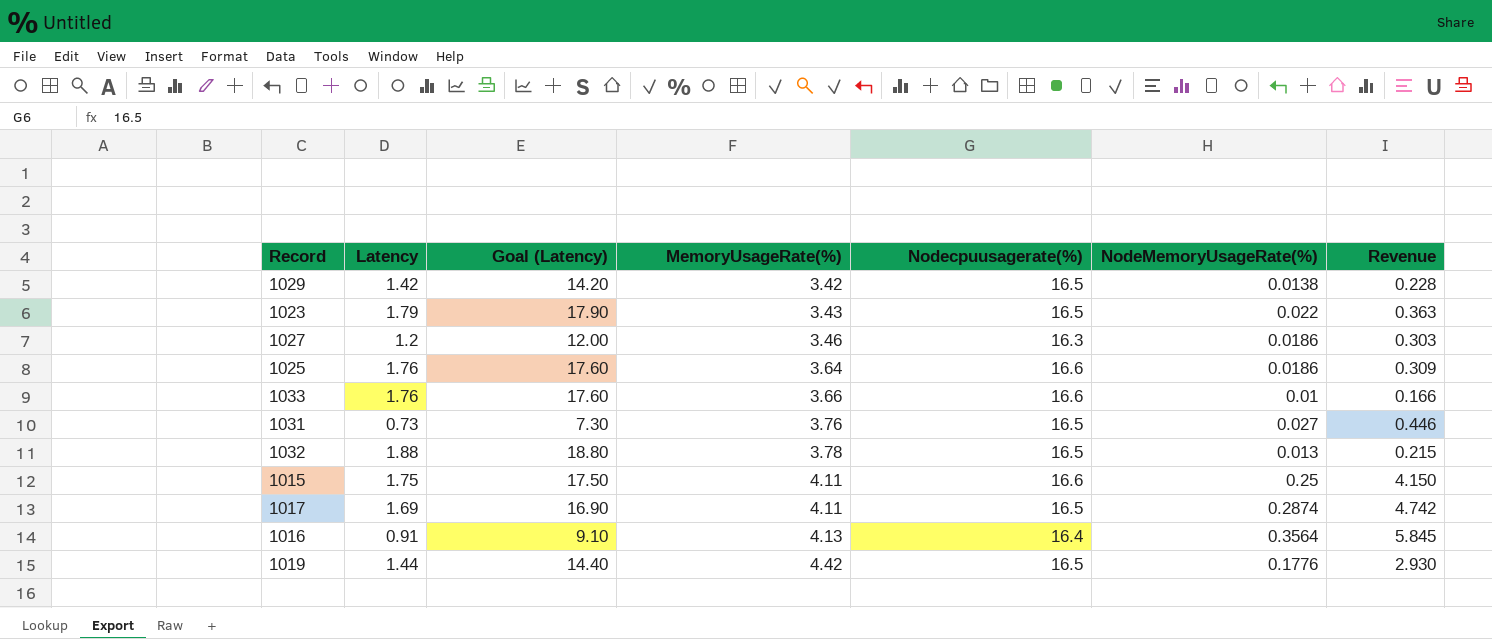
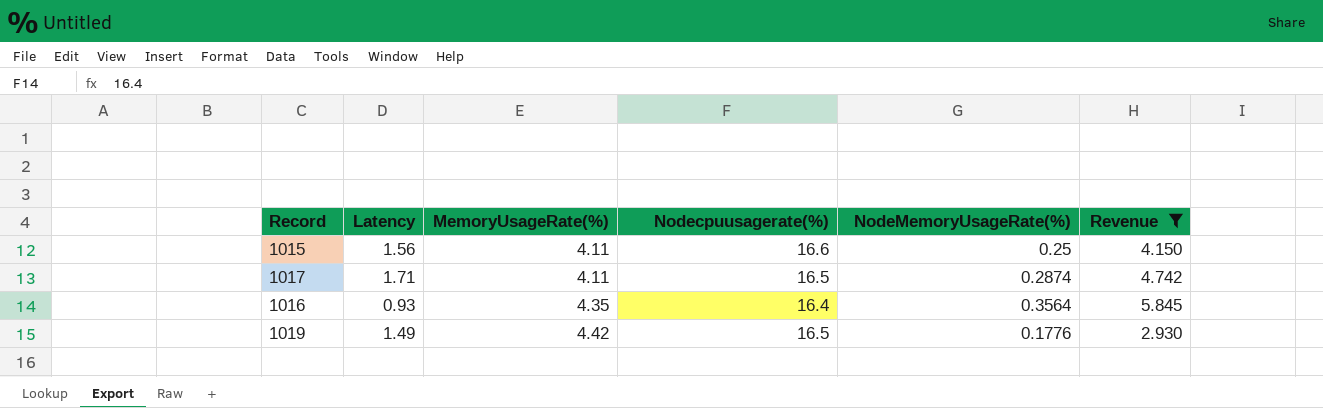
filter: none -> Revenue >= 2.930
column Goal (Latency) | formula: [Latency] * 10 -> none
1015 | Latency: 1.75 -> 1.56
1017 | Latency: 1.69 -> 1.71
1016 | Latency: 0.91 -> 0.93
1016 | MemoryUsageRate(%): 4.13 -> 4.35
1019 | Latency: 1.44 -> 1.49

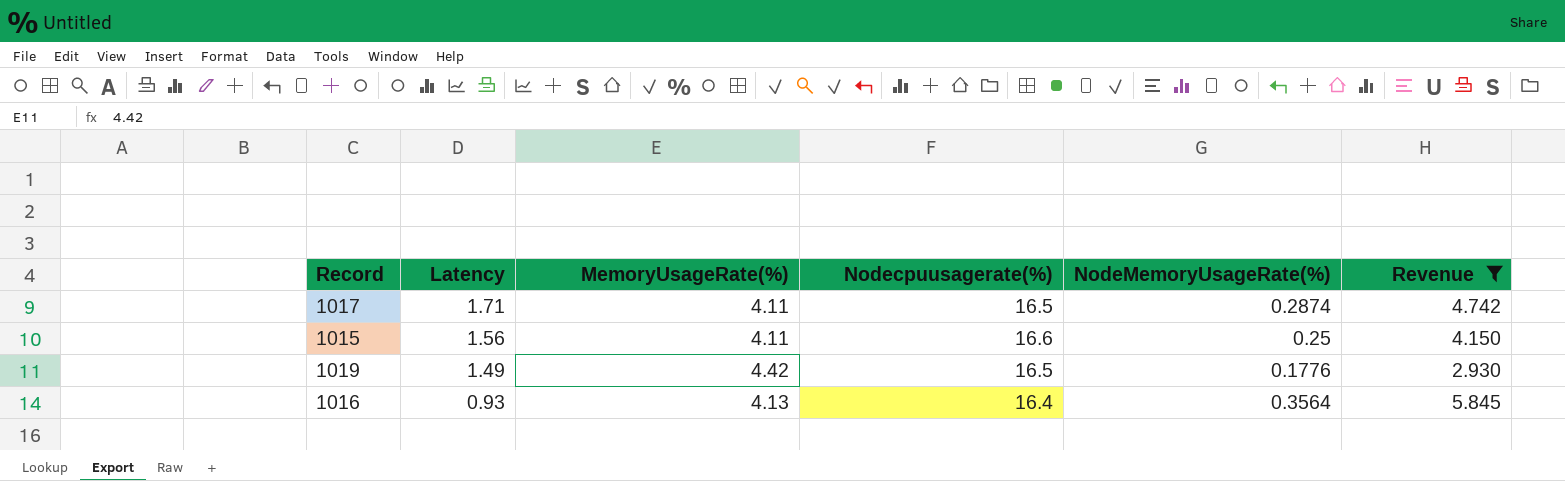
row order: MemoryUsageRate(%) ascending -> Latency descending
1016 | MemoryUsageRate(%): 4.35 -> 4.13

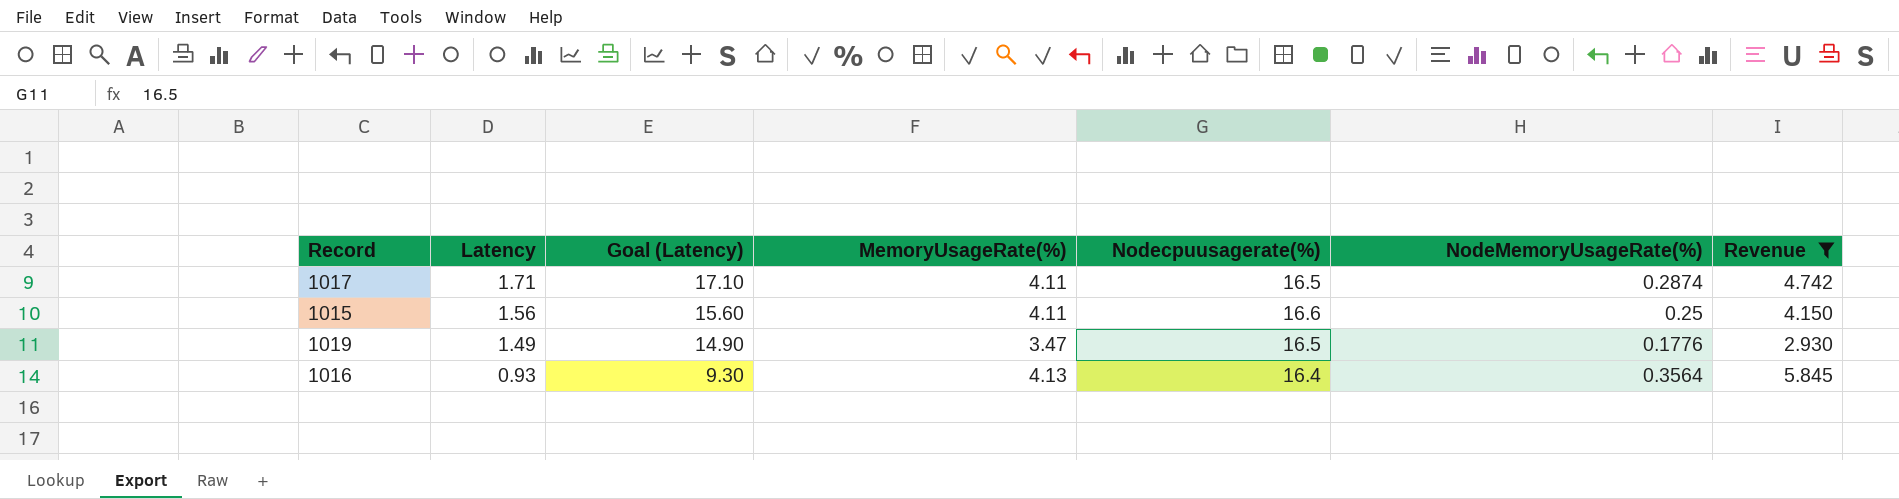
column Goal (Latency) | formula: none -> [Latency] * 10
1019 | MemoryUsageRate(%): 4.42 -> 3.47

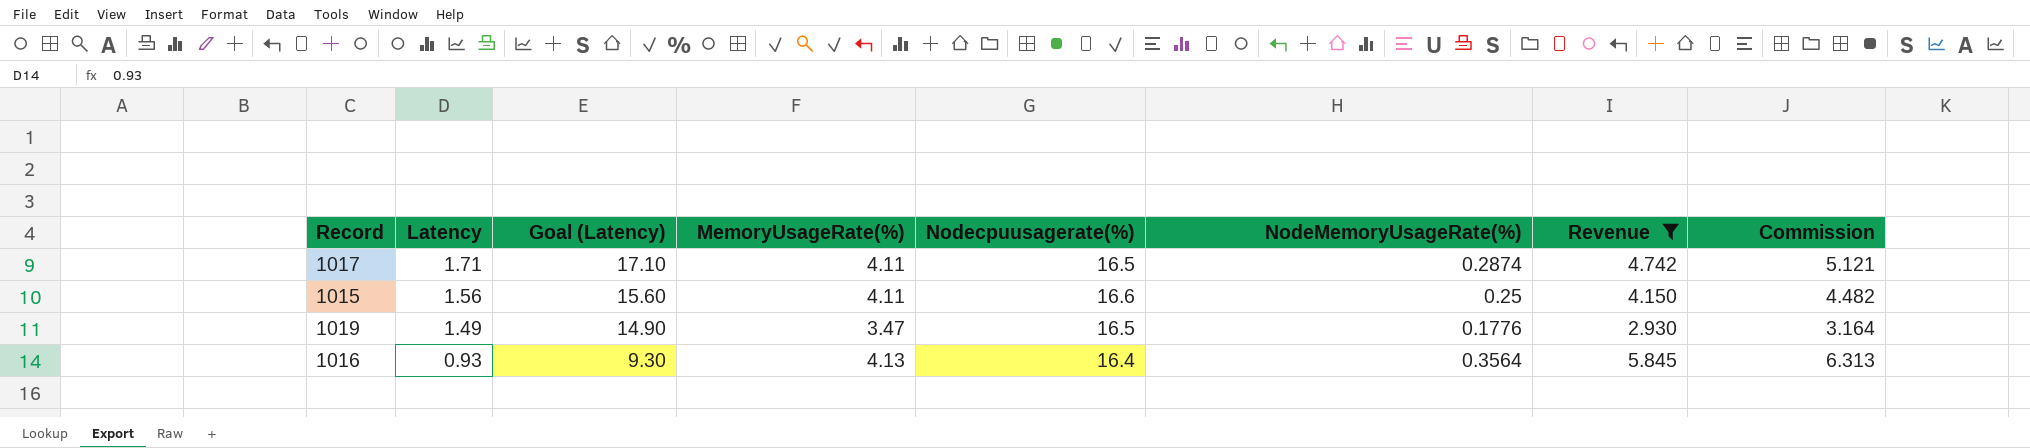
column Commission | formula: none -> [Revenue] * 1.08

